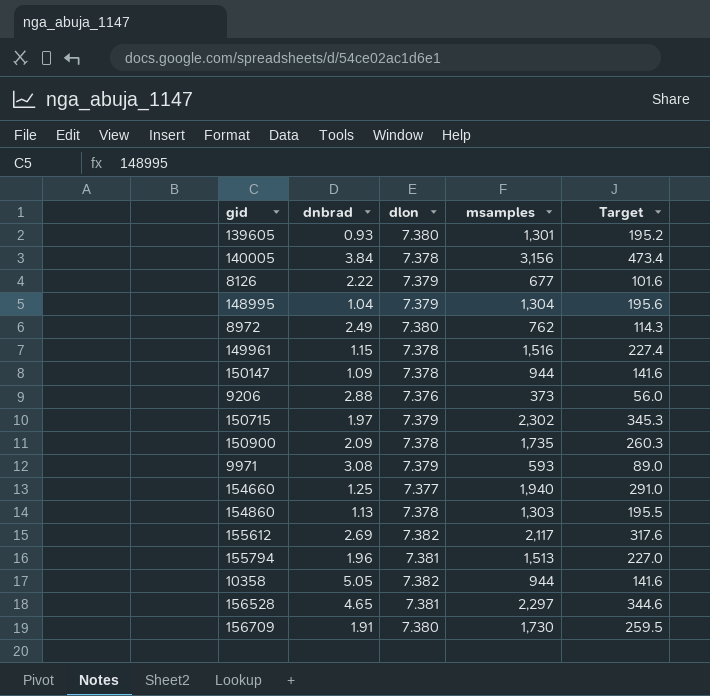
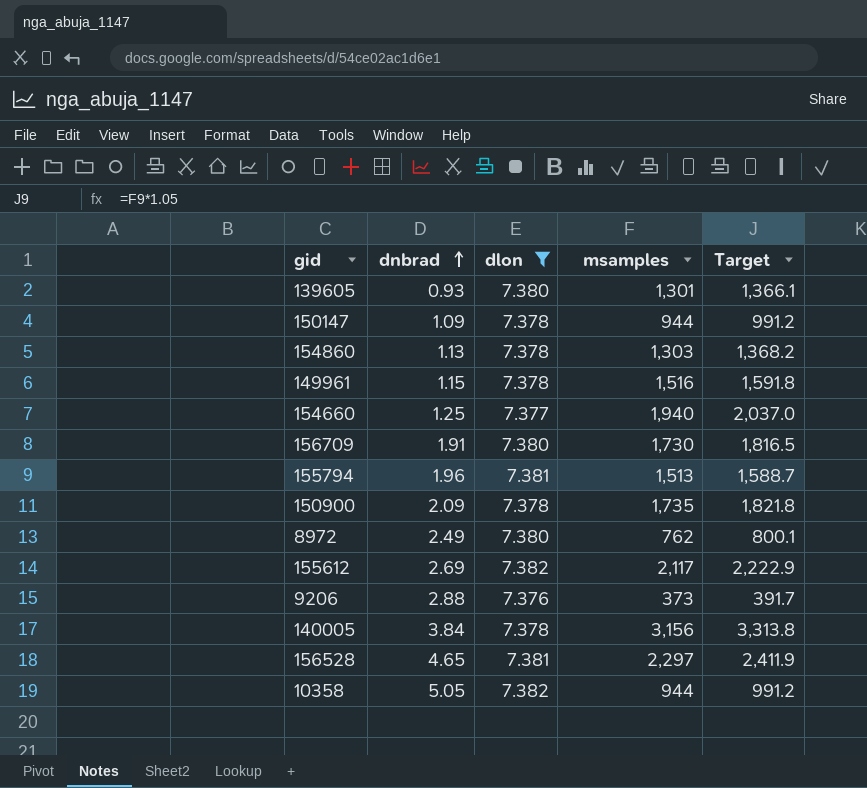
filter: none -> dlon != 7.379
row order: none -> dnbrad ascending
column Target | formula: [msamples] * 0.15 -> [msamples] * 1.05

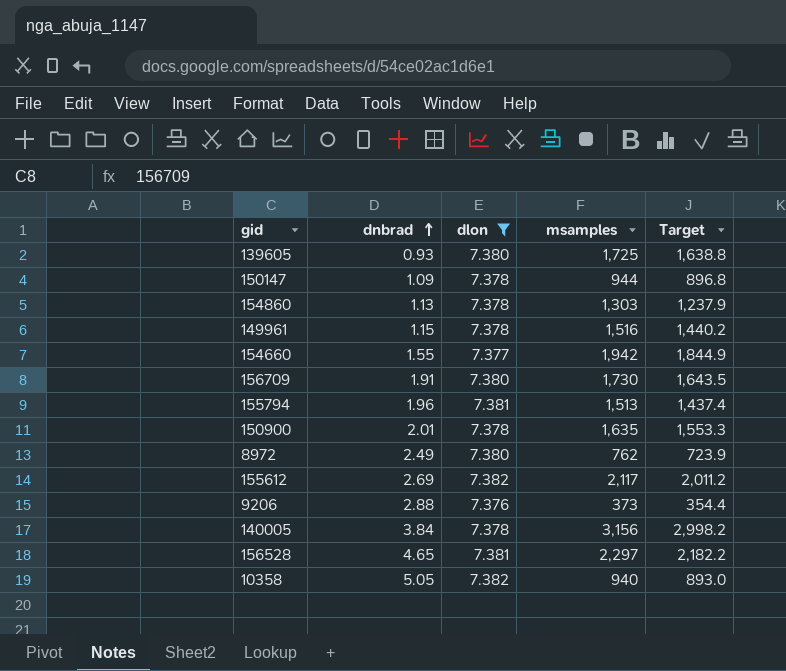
column Target | formula: [msamples] * 1.05 -> [msamples] * 0.95
139605 | msamples: 1,301 -> 1,725
154660 | dnbrad: 1.25 -> 1.55
154660 | msamples: 1,940 -> 1,942
150900 | dnbrad: 2.09 -> 2.01
150900 | msamples: 1,735 -> 1,635
10358 | msamples: 944 -> 940

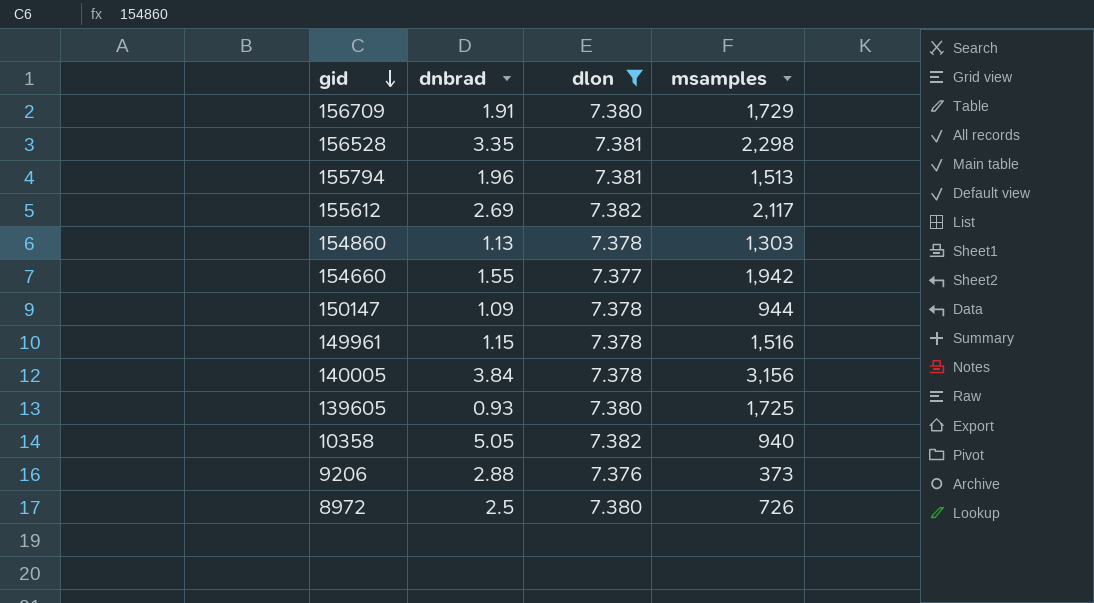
row order: dnbrad ascending -> gid descending
column Target | formula: [msamples] * 0.95 -> none
row 150900: 2.01 | 7.378 | 1,635 | 1,553.3 -> none
156709 | msamples: 1,730 -> 1,729
156528 | dnbrad: 4.65 -> 3.35
156528 | msamples: 2,297 -> 2,298
8972 | dnbrad: 2.49 -> 2.5
8972 | msamples: 762 -> 726

